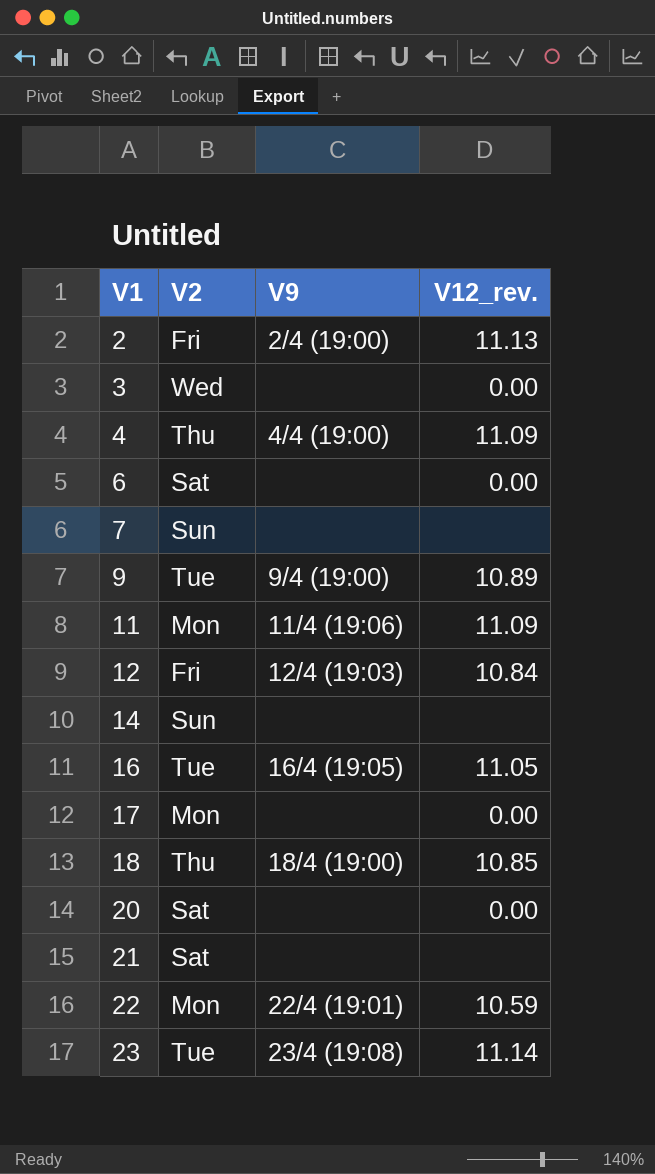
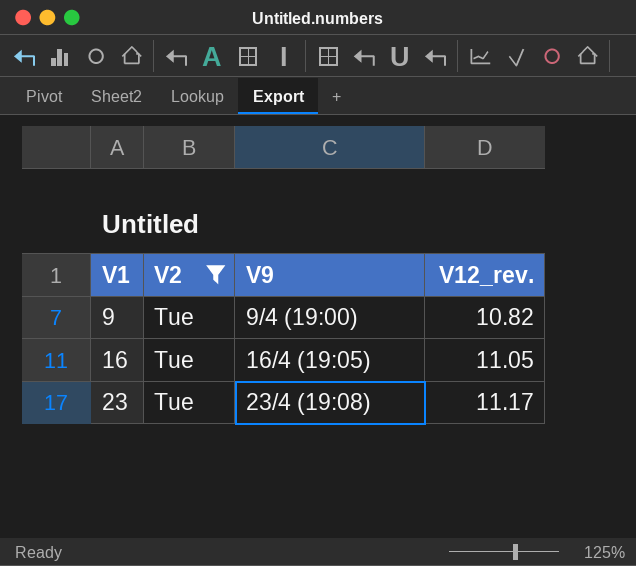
filter: none -> V2 = Tue
9 | V12_rev.: 10.89 -> 10.82
23 | V12_rev.: 11.14 -> 11.17

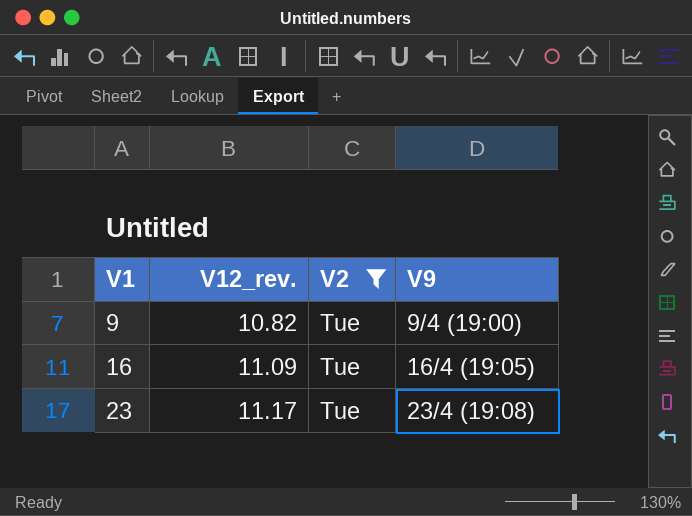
column V12_rev. | position: 4 -> 2
16 | V12_rev.: 11.05 -> 11.09

